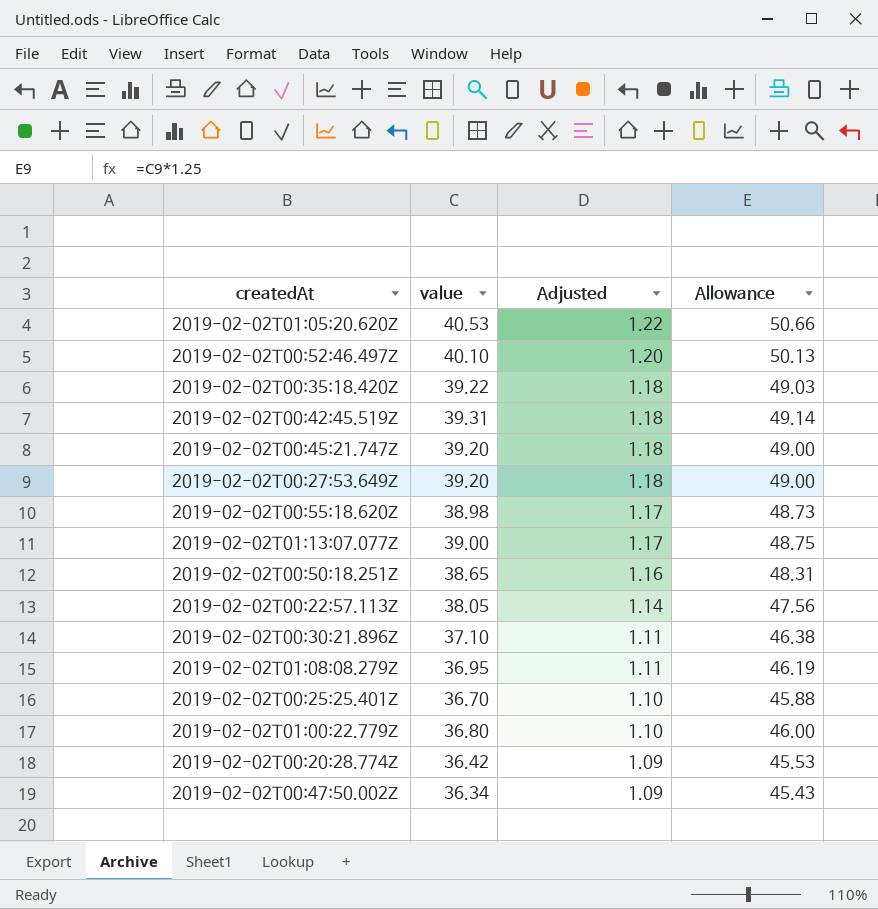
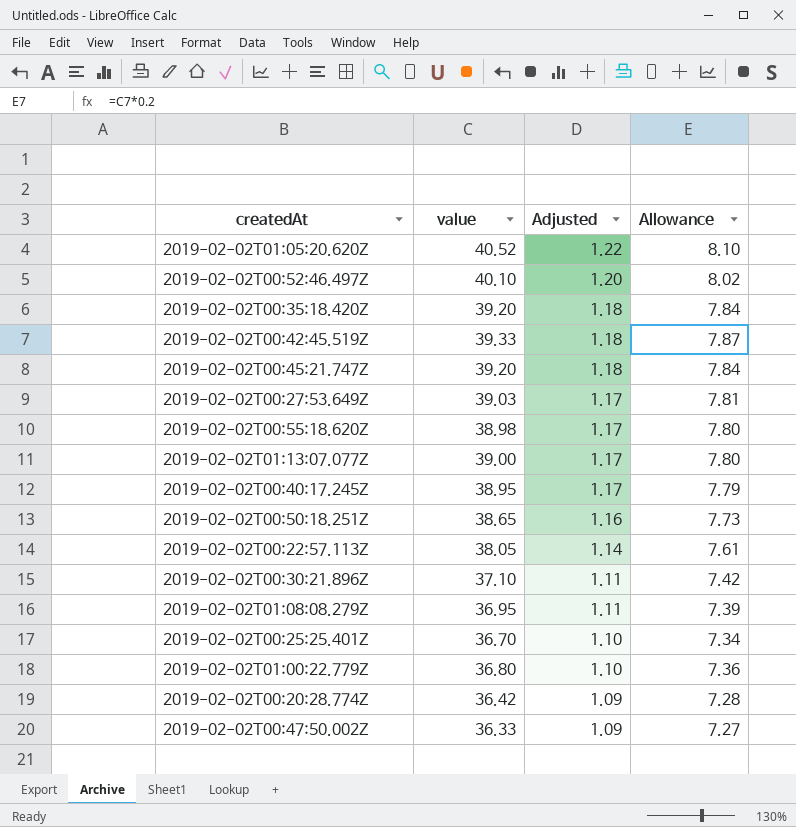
column Allowance | formula: [value] * 1.25 -> [value] * 0.2
2019-02-02T01:05:20.620Z | value: 40.53 -> 40.52
2019-02-02T00:35:18.420Z | value: 39.22 -> 39.20
2019-02-02T00:42:45.519Z | value: 39.31 -> 39.33
2019-02-02T00:27:53.649Z | value: 39.20 -> 39.03
2019-02-02T00:27:53.649Z | Adjusted: 1.18 -> 1.17
row 2019-02-02T00:40:17.245Z: none -> 38.95 | 1.17 | 7.79
2019-02-02T00:47:50.002Z | value: 36.34 -> 36.33

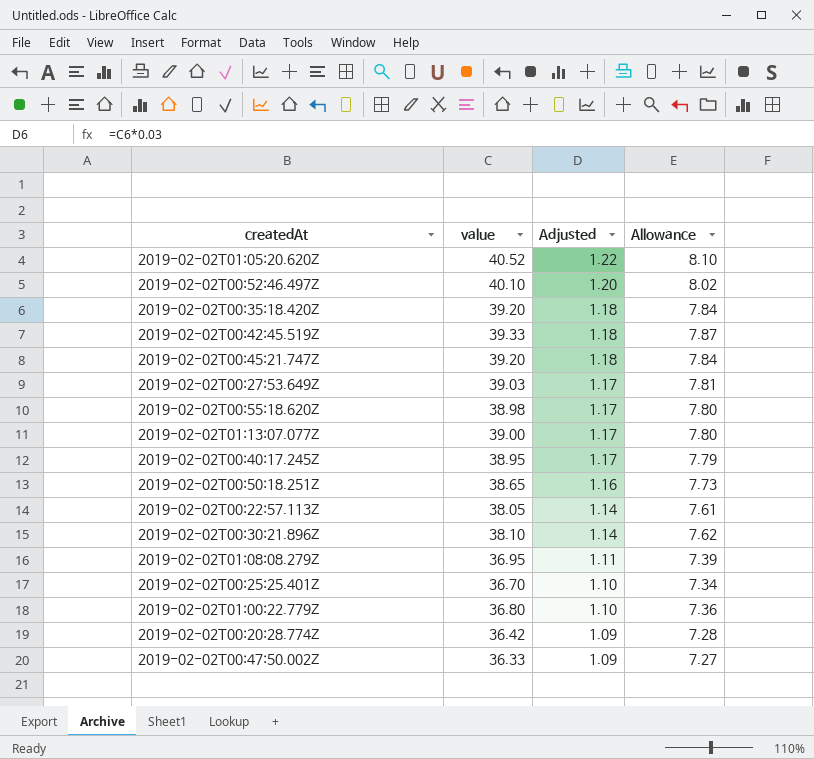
2019-02-02T00:30:21.896Z | value: 37.10 -> 38.10
2019-02-02T00:30:21.896Z | Adjusted: 1.11 -> 1.14
2019-02-02T00:30:21.896Z | Allowance: 7.42 -> 7.62

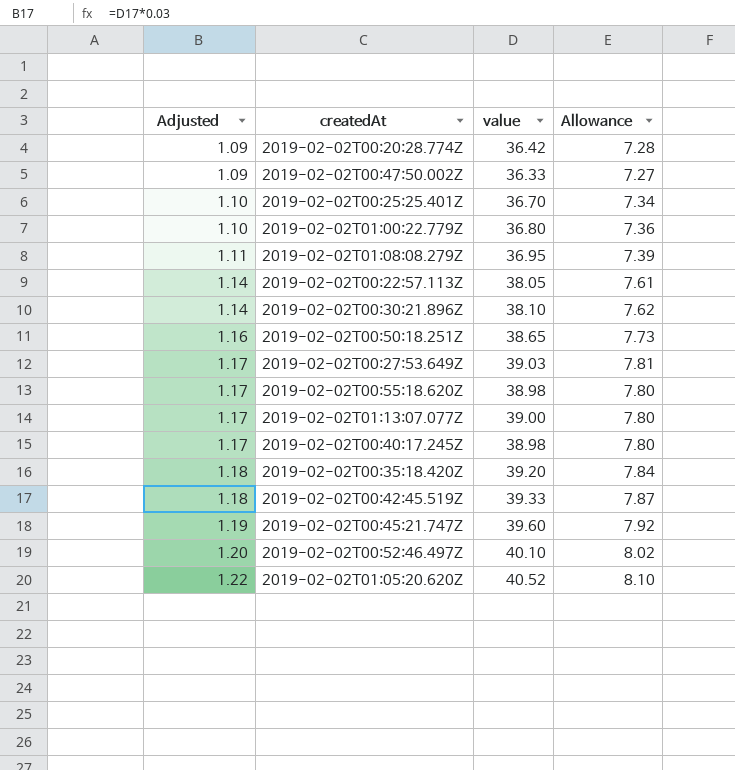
row order: Adjusted descending -> Adjusted ascending
column Adjusted | position: 3 -> 1
2019-02-02T00:40:17.245Z | value: 38.95 -> 38.98
2019-02-02T00:40:17.245Z | Allowance: 7.79 -> 7.80
2019-02-02T00:45:21.747Z | Adjusted: 1.18 -> 1.19
2019-02-02T00:45:21.747Z | value: 39.20 -> 39.60
2019-02-02T00:45:21.747Z | Allowance: 7.84 -> 7.92

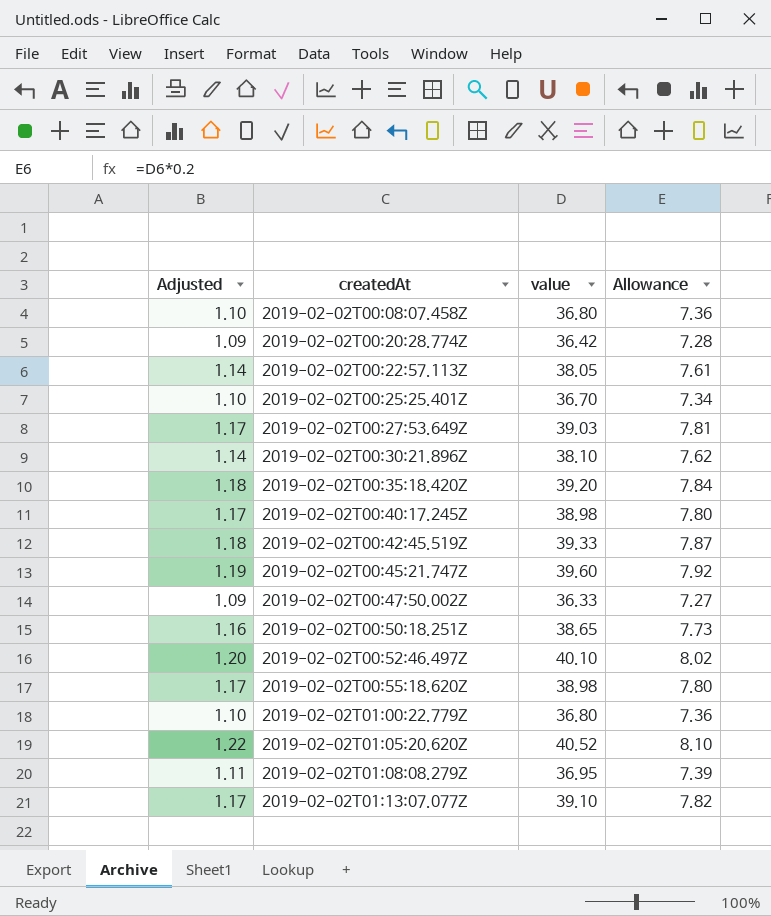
row order: Adjusted ascending -> createdAt ascending
row 2019-02-02T00:08:07.458Z: none -> 1.10 | 36.80 | 7.36
2019-02-02T01:13:07.077Z | value: 39.00 -> 39.10
2019-02-02T01:13:07.077Z | Allowance: 7.80 -> 7.82

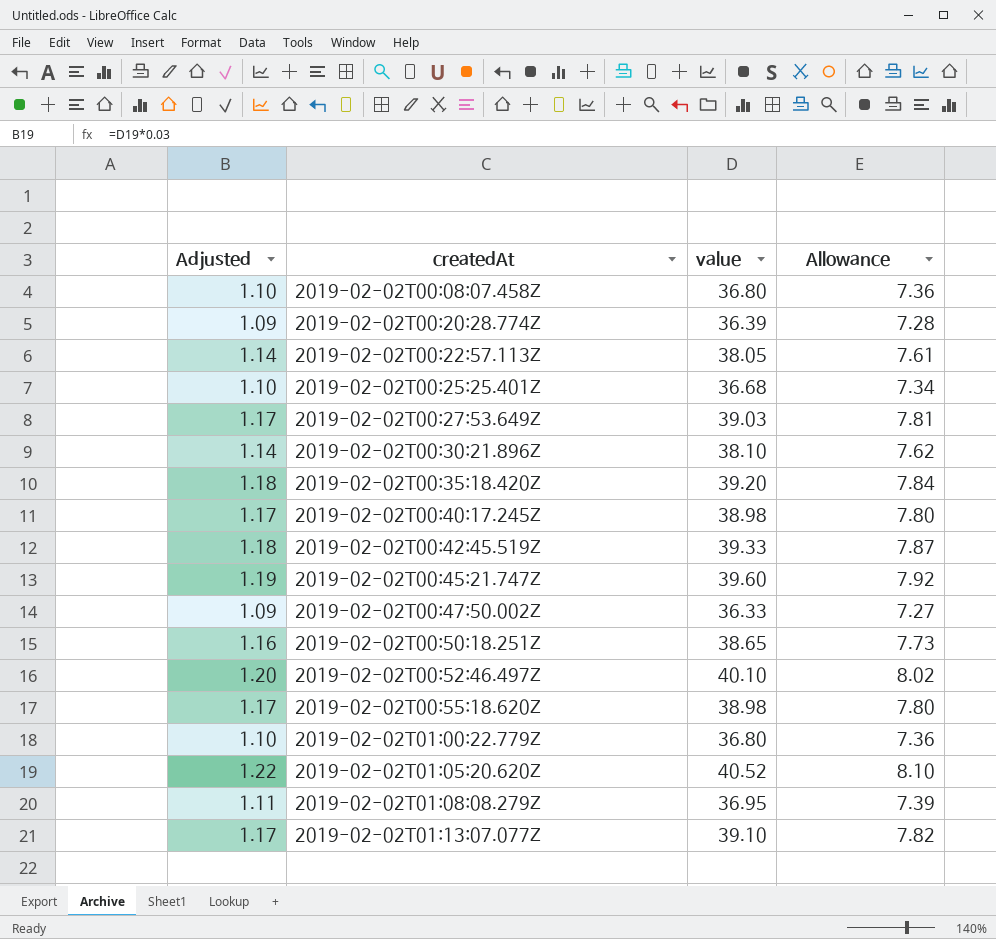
2019-02-02T00:20:28.774Z | value: 36.42 -> 36.39
2019-02-02T00:25:25.401Z | value: 36.70 -> 36.68

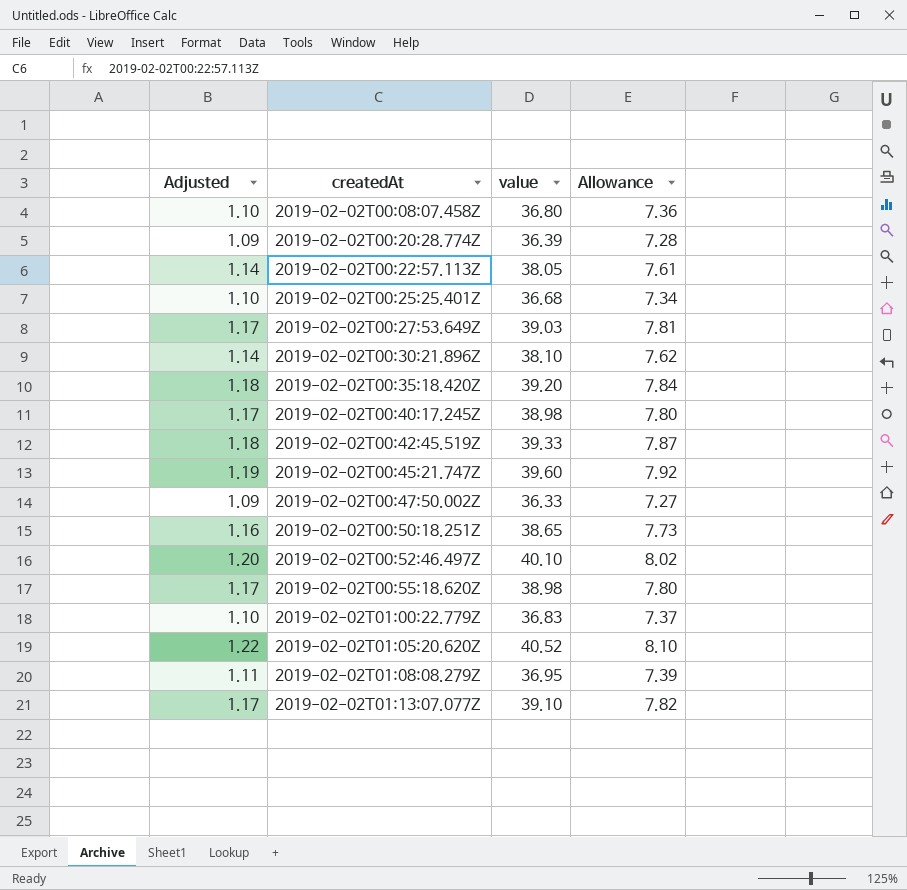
2019-02-02T01:00:22.779Z | value: 36.80 -> 36.83
2019-02-02T01:00:22.779Z | Allowance: 7.36 -> 7.37

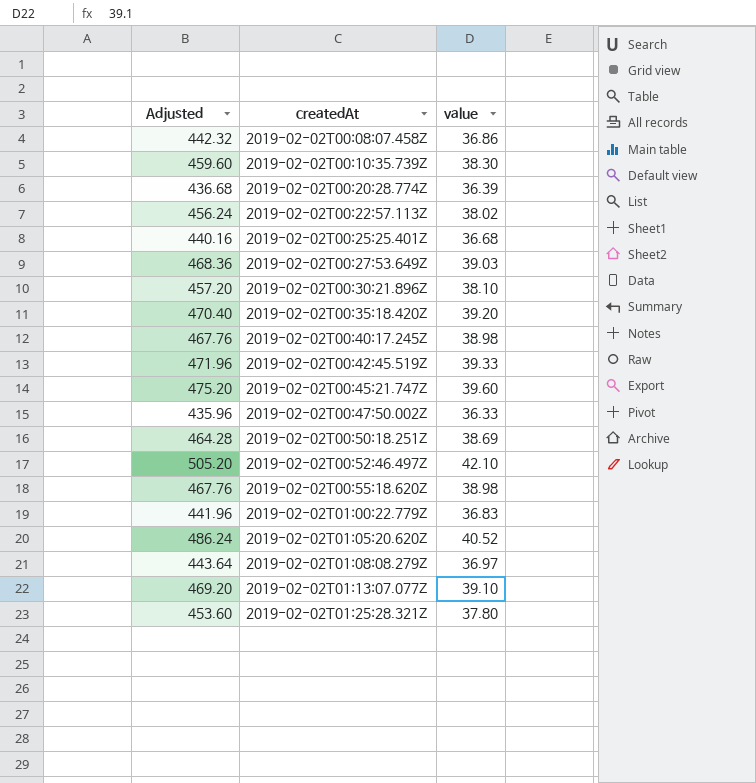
column Allowance | formula: [value] * 0.2 -> none
column Adjusted | formula: [value] * 0.03 -> [value] * 12
2019-02-02T00:08:07.458Z | value: 36.80 -> 36.86
row 2019-02-02T00:10:35.739Z: none -> 459.60 | 38.30
2019-02-02T00:22:57.113Z | value: 38.05 -> 38.02
2019-02-02T00:50:18.251Z | value: 38.65 -> 38.69
2019-02-02T00:52:46.497Z | value: 40.10 -> 42.10
2019-02-02T01:08:08.279Z | value: 36.95 -> 36.97
row 2019-02-02T01:25:28.321Z: none -> 453.60 | 37.80

